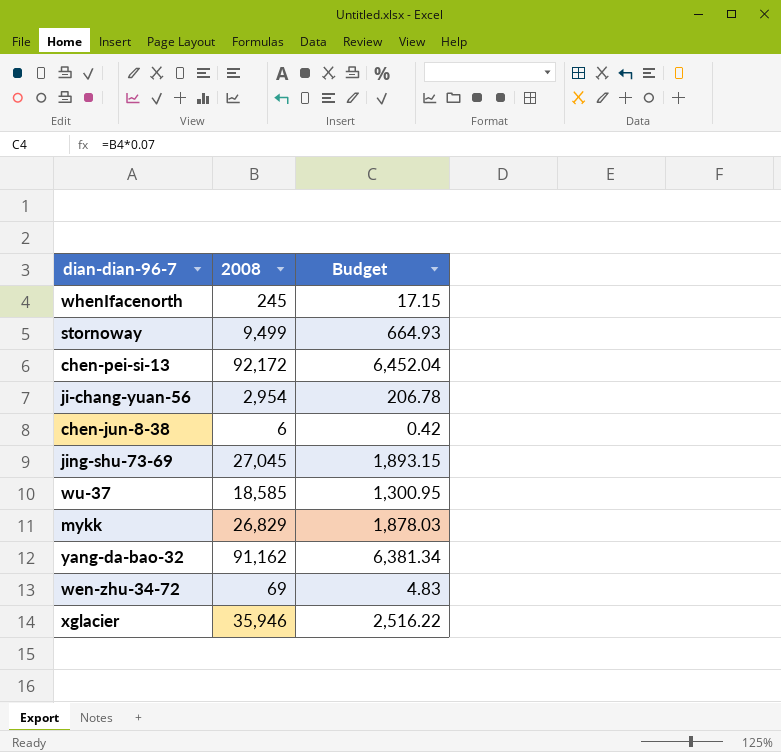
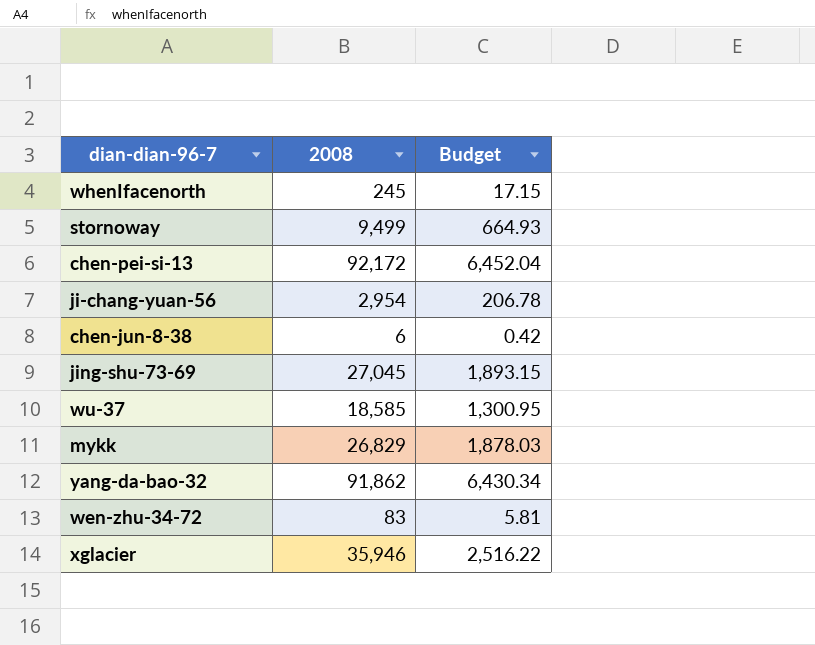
yang-da-bao-32 | 2008: 91,162 -> 91,862
yang-da-bao-32 | Budget: 6,381.34 -> 6,430.34
wen-zhu-34-72 | 2008: 69 -> 83
wen-zhu-34-72 | Budget: 4.83 -> 5.81

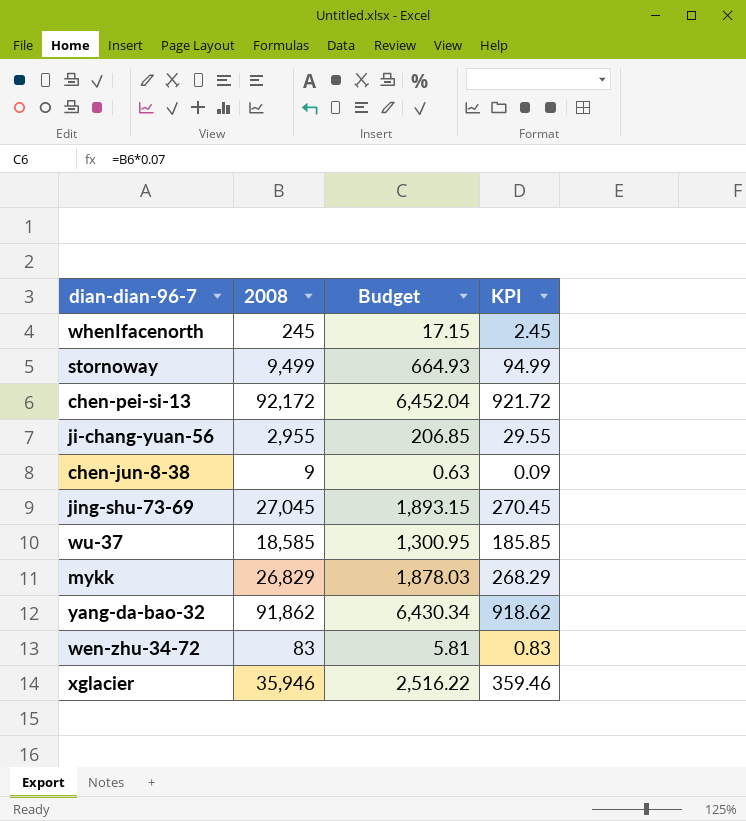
column KPI | formula: none -> [2008] * 0.01
ji-chang-yuan-56 | 2008: 2,954 -> 2,955
ji-chang-yuan-56 | Budget: 206.78 -> 206.85
chen-jun-8-38 | 2008: 6 -> 9
chen-jun-8-38 | Budget: 0.42 -> 0.63

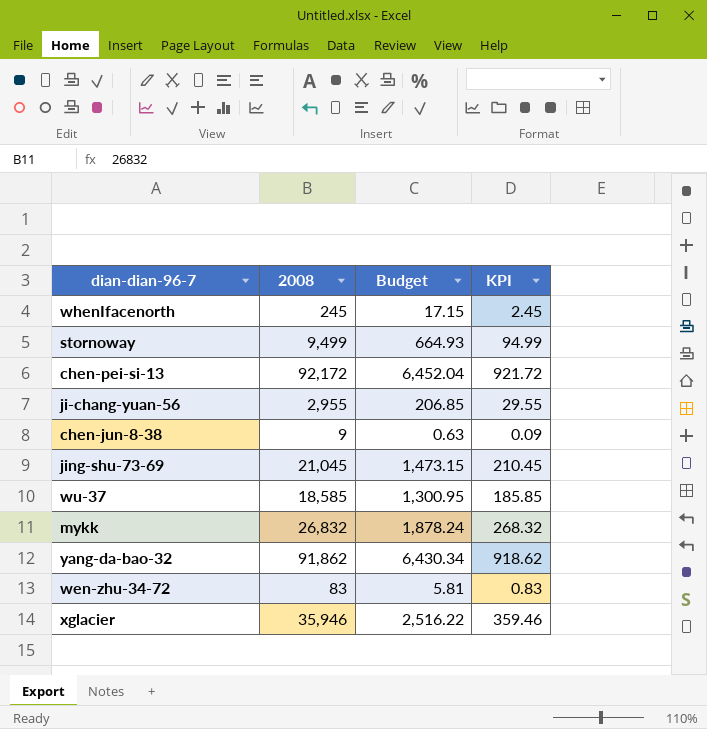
jing-shu-73-69 | 2008: 27,045 -> 21,045
jing-shu-73-69 | Budget: 1,893.15 -> 1,473.15
jing-shu-73-69 | KPI: 270.45 -> 210.45
mykk | 2008: 26,829 -> 26,832
mykk | Budget: 1,878.03 -> 1,878.24
mykk | KPI: 268.29 -> 268.32

